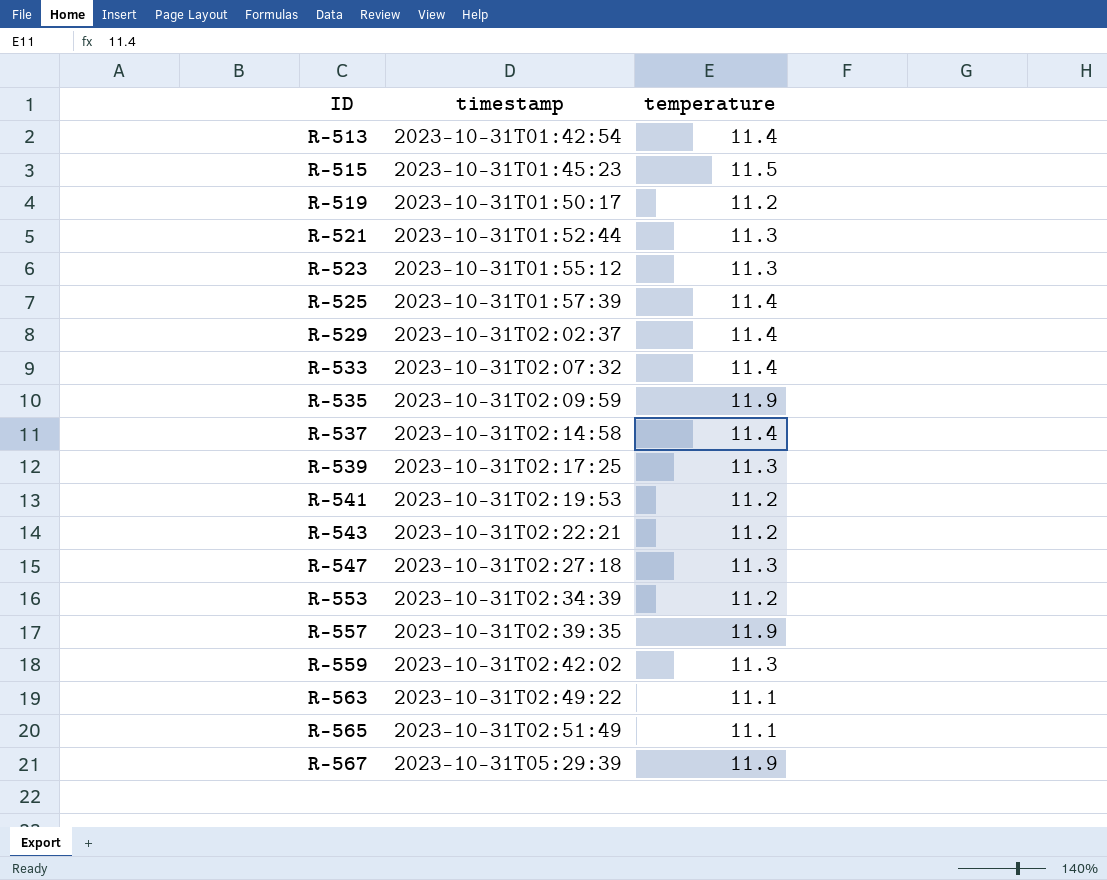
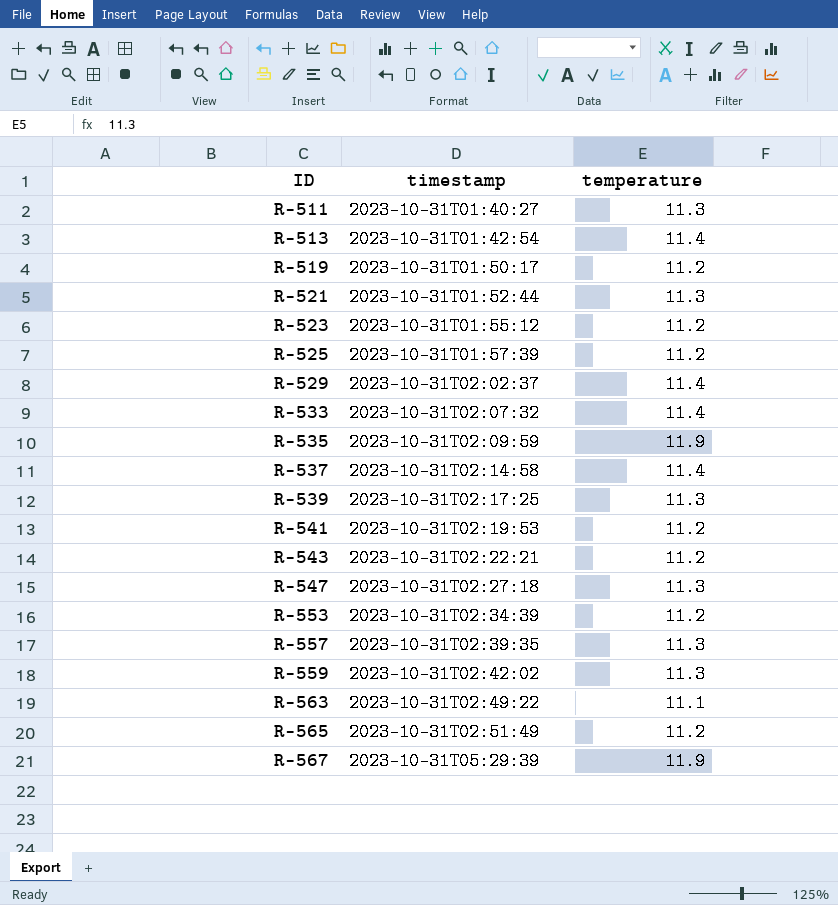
row R-515: 2023-10-31T01:45:23 | 11.5 -> none
row R-511: none -> 2023-10-31T01:40:27 | 11.3
R-523 | temperature: 11.3 -> 11.2
R-525 | temperature: 11.4 -> 11.2
R-557 | temperature: 11.9 -> 11.3
R-565 | temperature: 11.1 -> 11.2

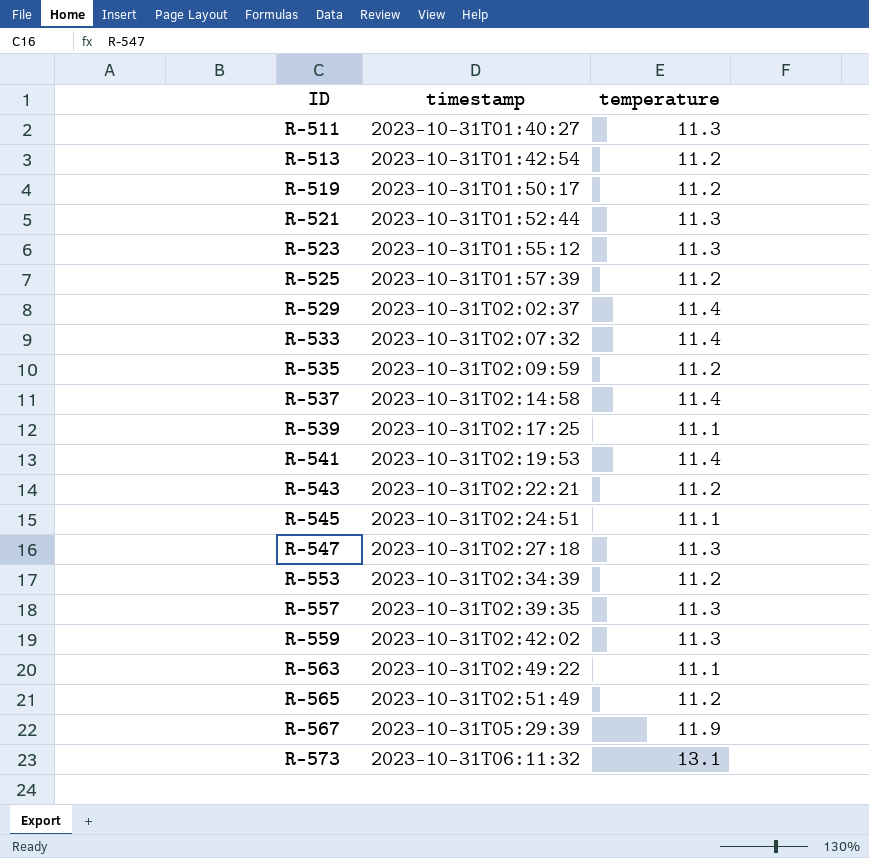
R-513 | temperature: 11.4 -> 11.2
R-523 | temperature: 11.2 -> 11.3
R-535 | temperature: 11.9 -> 11.2
R-539 | temperature: 11.3 -> 11.1
R-541 | temperature: 11.2 -> 11.4
row R-545: none -> 2023-10-31T02:24:51 | 11.1
row R-573: none -> 2023-10-31T06:11:32 | 13.1

